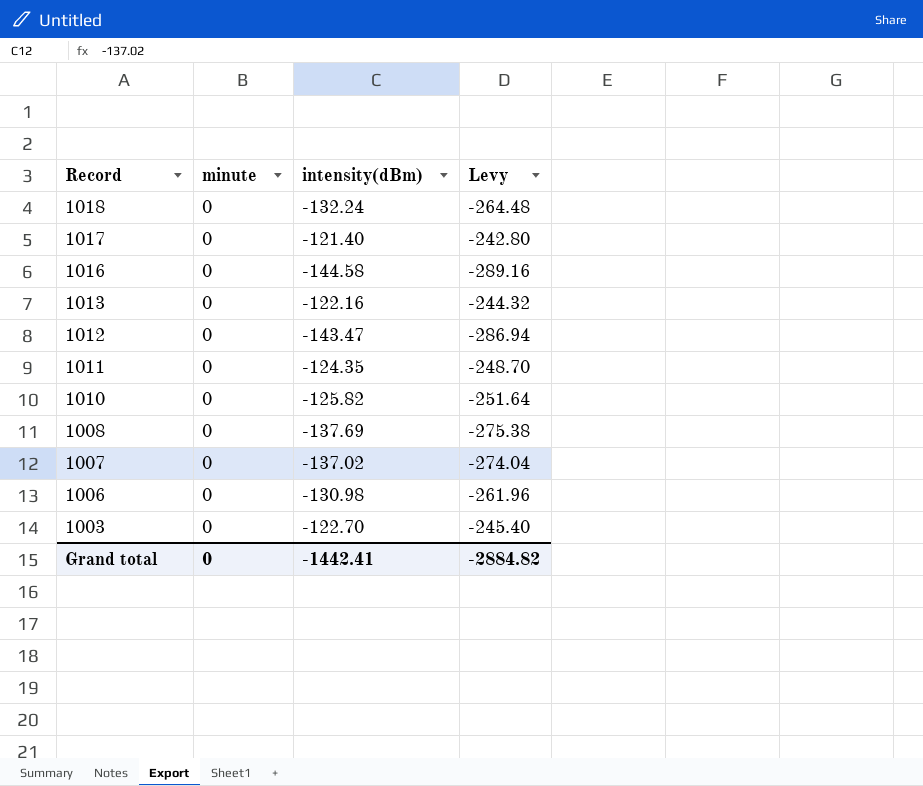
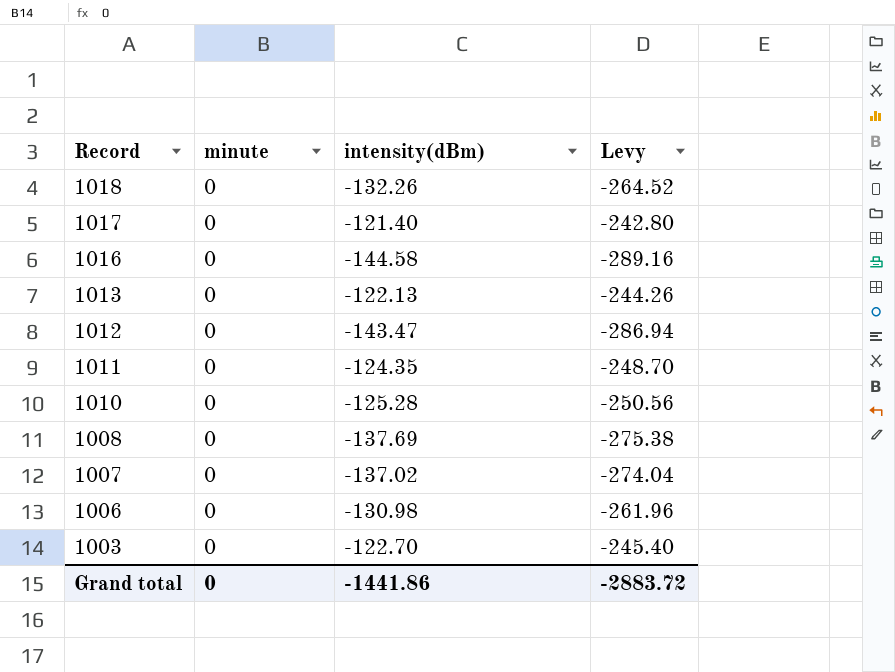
1018 | intensity(dBm): -132.24 -> -132.26
1018 | Levy: -264.48 -> -264.52
1013 | intensity(dBm): -122.16 -> -122.13
1013 | Levy: -244.32 -> -244.26
1010 | intensity(dBm): -125.82 -> -125.28
1010 | Levy: -251.64 -> -250.56
Grand total | intensity(dBm): -1442.41 -> -1441.86
Grand total | Levy: -2884.82 -> -2883.72

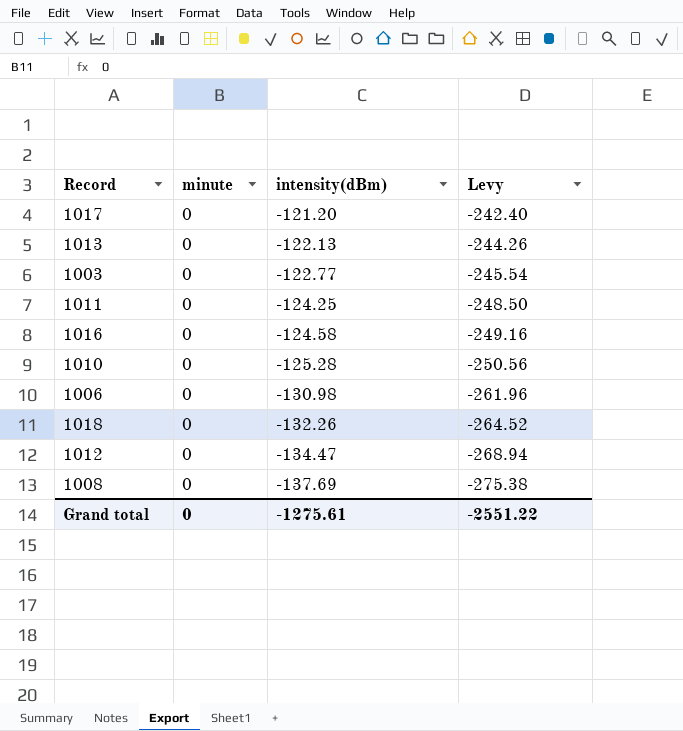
row order: Record descending -> intensity(dBm) descending
row 1007: 0 | -137.02 | -274.04 -> none
1017 | intensity(dBm): -121.40 -> -121.20
1017 | Levy: -242.80 -> -242.40
1003 | intensity(dBm): -122.70 -> -122.77
1003 | Levy: -245.40 -> -245.54
1011 | intensity(dBm): -124.35 -> -124.25
1011 | Levy: -248.70 -> -248.50
1016 | intensity(dBm): -144.58 -> -124.58
1016 | Levy: -289.16 -> -249.16
1012 | intensity(dBm): -143.47 -> -134.47
1012 | Levy: -286.94 -> -268.94
Grand total | intensity(dBm): -1441.86 -> -1275.61
Grand total | Levy: -2883.72 -> -2551.22

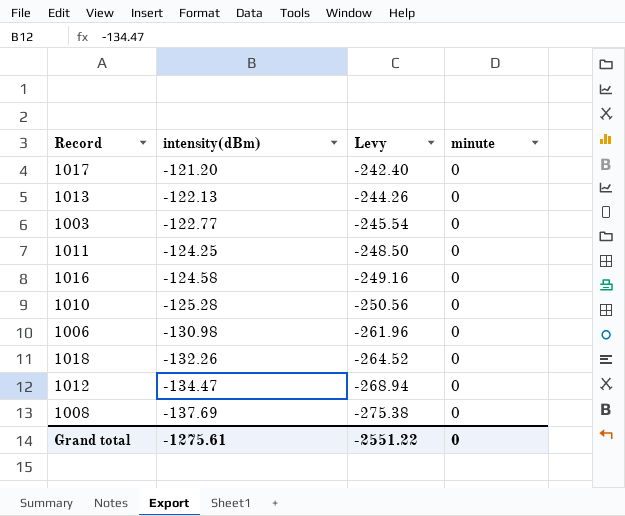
column minute | position: 2 -> 4

